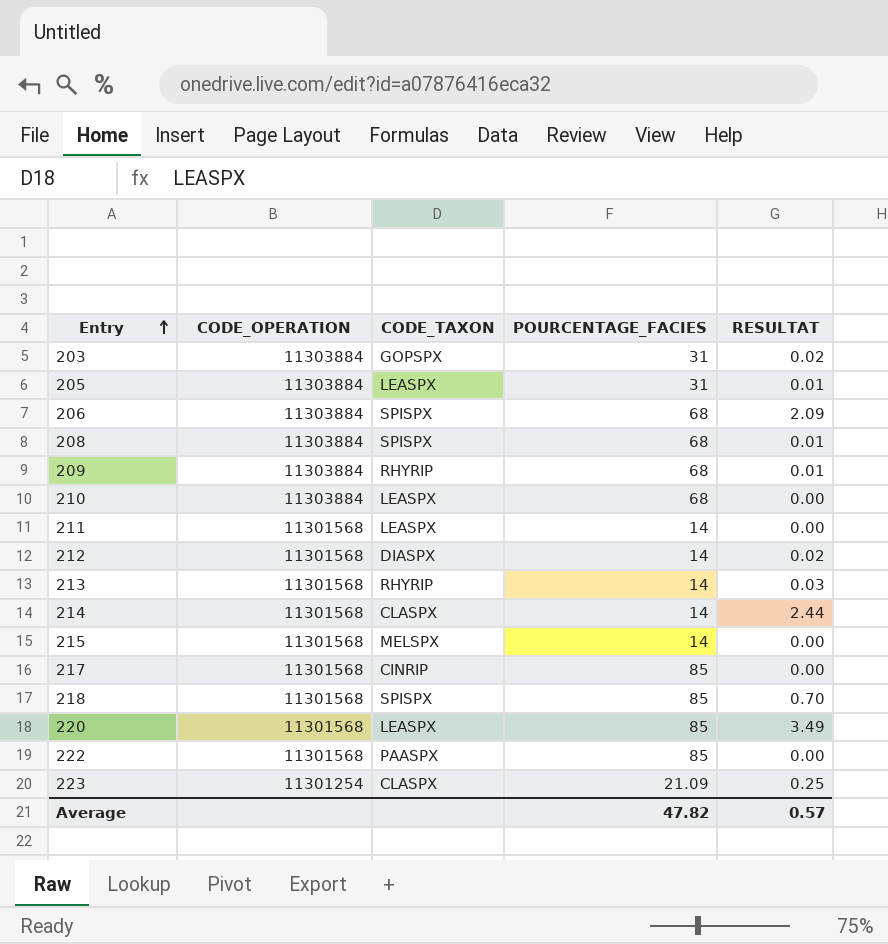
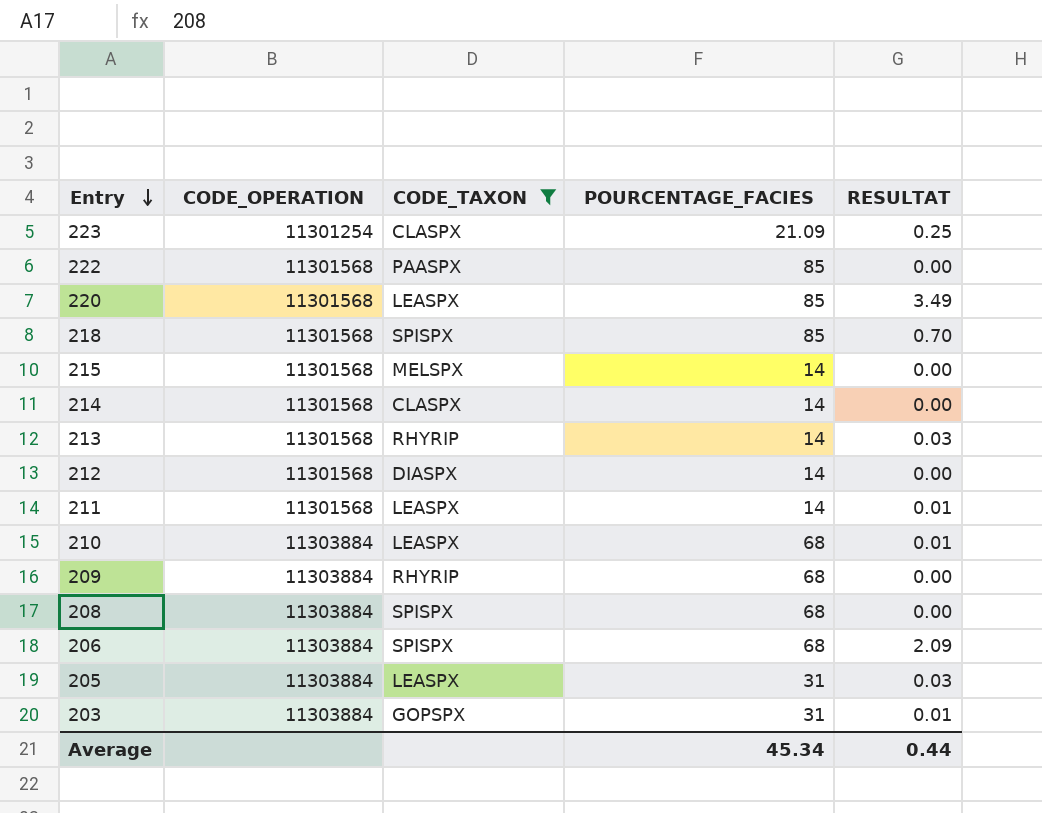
filter: none -> CODE_TAXON != CINRIP
row order: Entry ascending -> Entry descending
214 | RESULTAT: 2.44 -> 0.00
212 | RESULTAT: 0.02 -> 0.00
211 | RESULTAT: 0.00 -> 0.01
210 | RESULTAT: 0.00 -> 0.01
209 | RESULTAT: 0.01 -> 0.00
208 | RESULTAT: 0.01 -> 0.00
205 | RESULTAT: 0.01 -> 0.03
203 | RESULTAT: 0.02 -> 0.01
Average | POURCENTAGE_FACIES: 47.82 -> 45.34
Average | RESULTAT: 0.57 -> 0.44

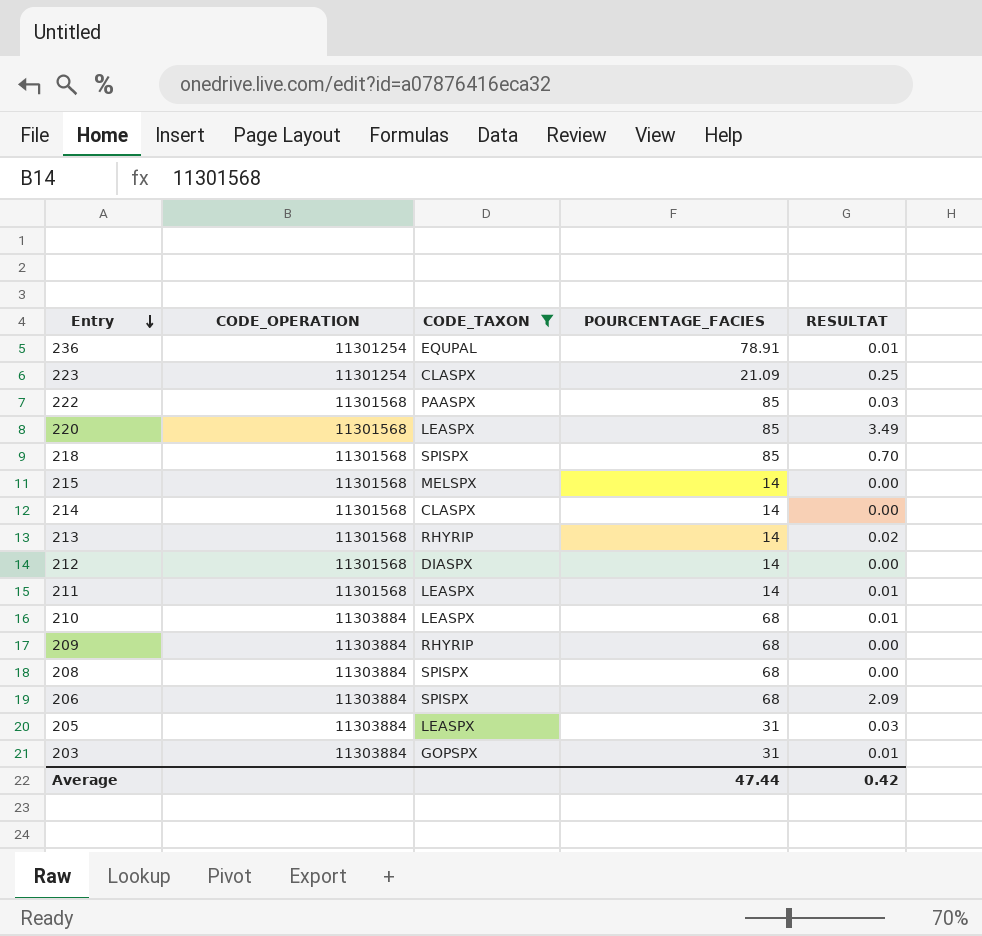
row 236: none -> 11301254 | EQUPAL | 78.91 | 0.01
222 | RESULTAT: 0.00 -> 0.03
213 | RESULTAT: 0.03 -> 0.02
Average | POURCENTAGE_FACIES: 45.34 -> 47.44
Average | RESULTAT: 0.44 -> 0.42

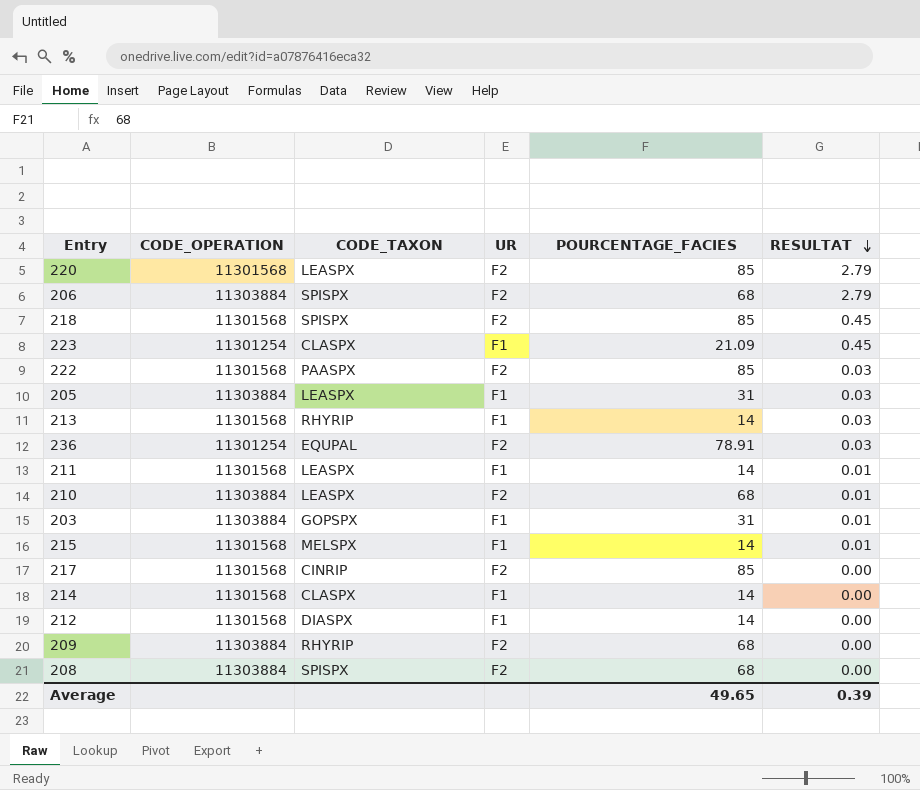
filter: CODE_TAXON != CINRIP -> none
row order: Entry descending -> RESULTAT descending
column UR | position: none -> 4
220 | RESULTAT: 3.49 -> 2.79
206 | RESULTAT: 2.09 -> 2.79
218 | RESULTAT: 0.70 -> 0.45
223 | RESULTAT: 0.25 -> 0.45
213 | RESULTAT: 0.02 -> 0.03
236 | RESULTAT: 0.01 -> 0.03
215 | RESULTAT: 0.00 -> 0.01
Average | POURCENTAGE_FACIES: 47.44 -> 49.65
Average | RESULTAT: 0.42 -> 0.39

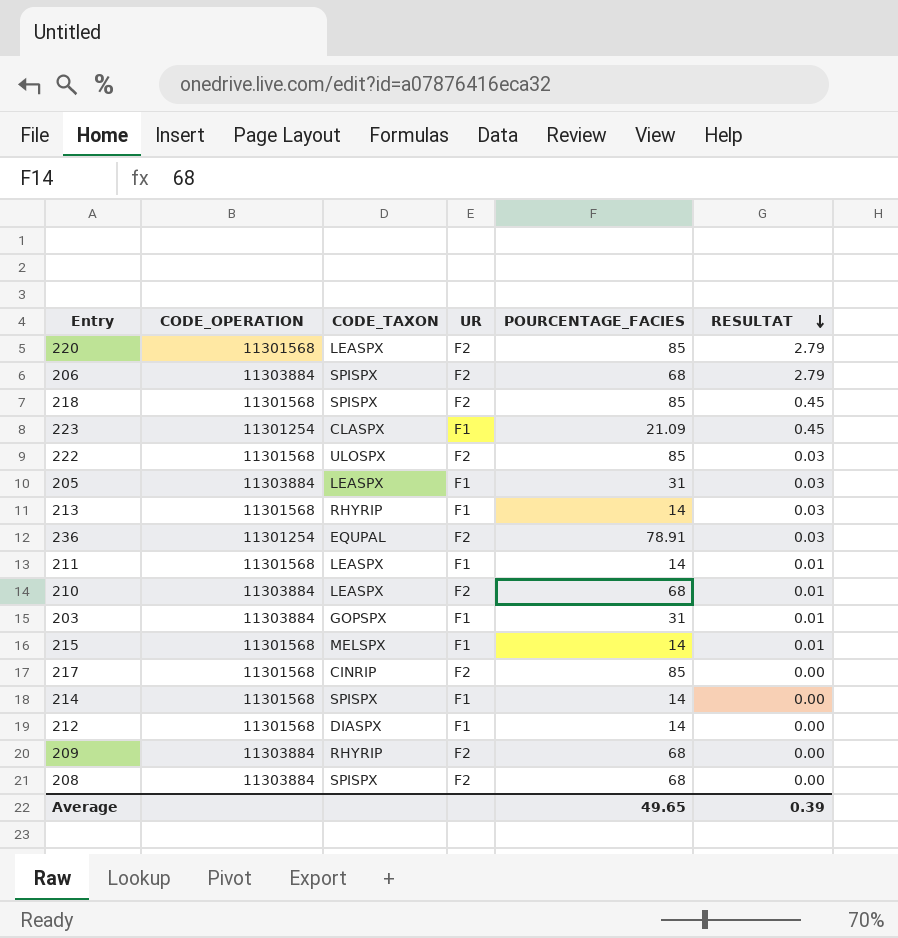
222 | CODE_TAXON: PAASPX -> ULOSPX
214 | CODE_TAXON: CLASPX -> SPISPX

